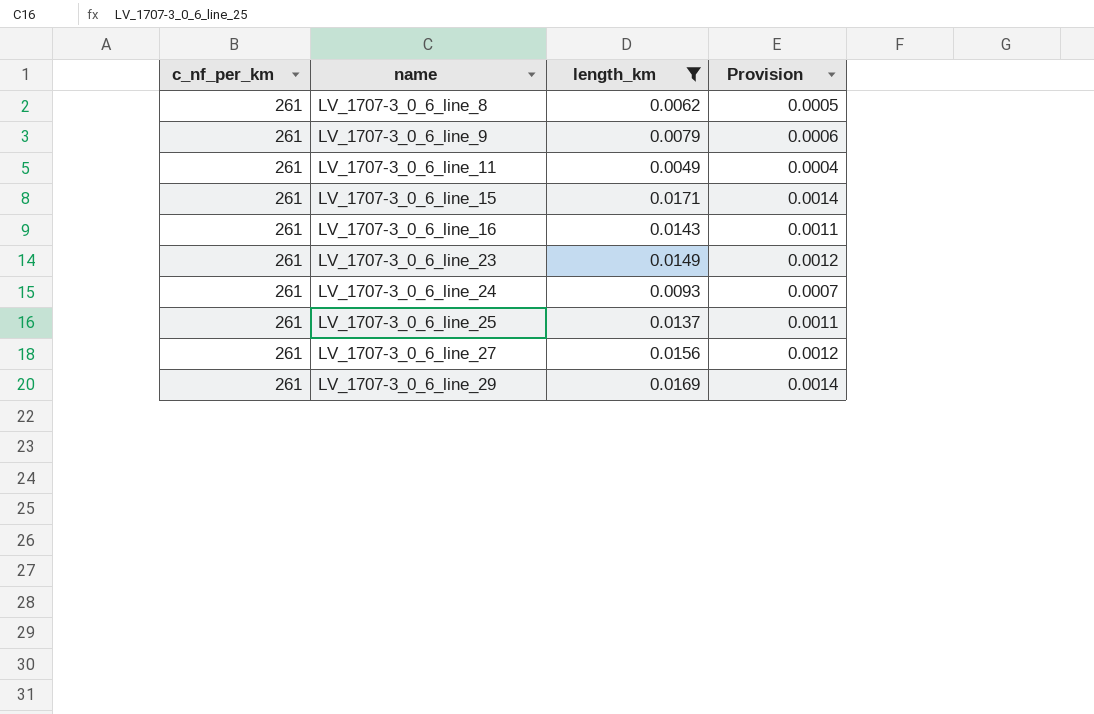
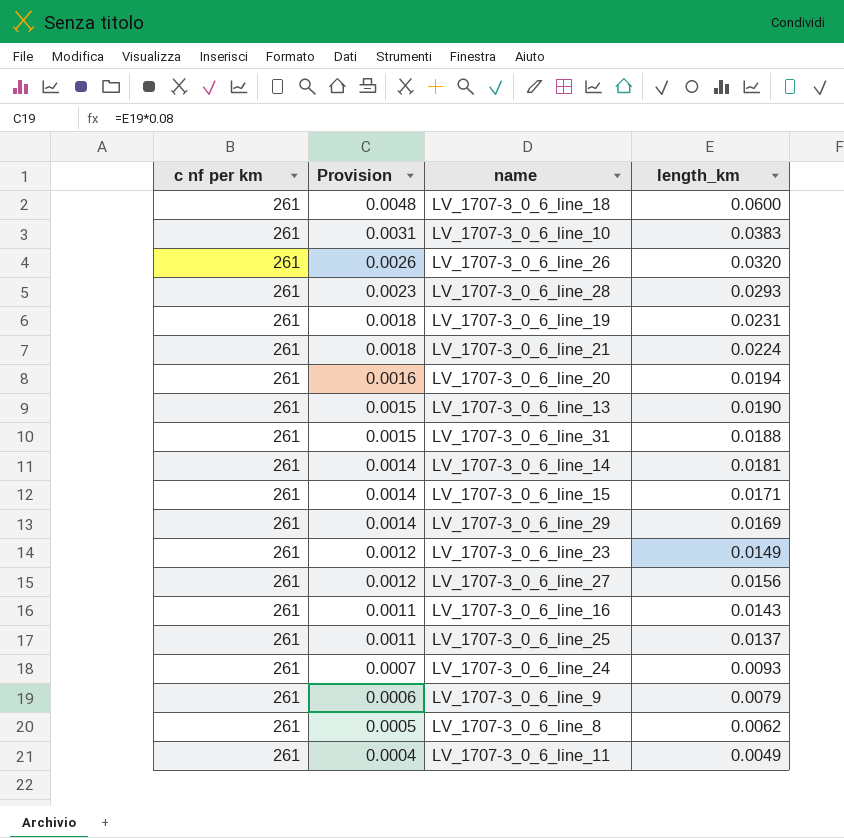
filter: length_km <= 0.0171 -> none
row order: name ascending -> Provision descending
column name: c_nf_per_km -> c nf per km
column Provision | position: 4 -> 2

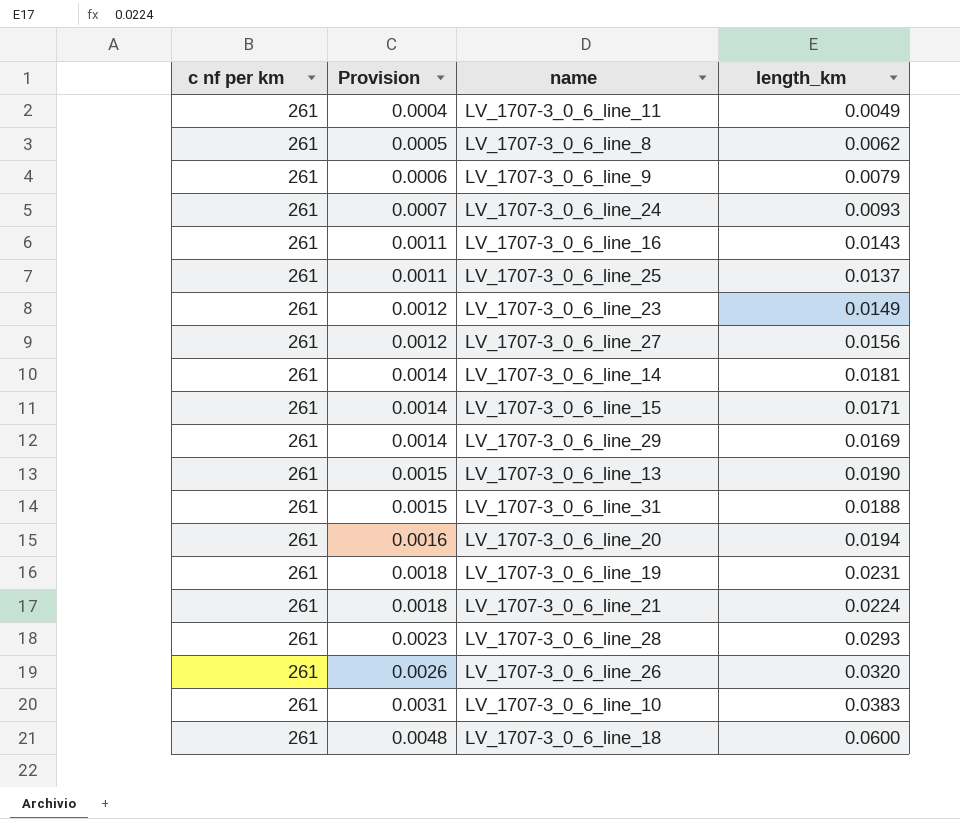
row order: Provision descending -> Provision ascending

